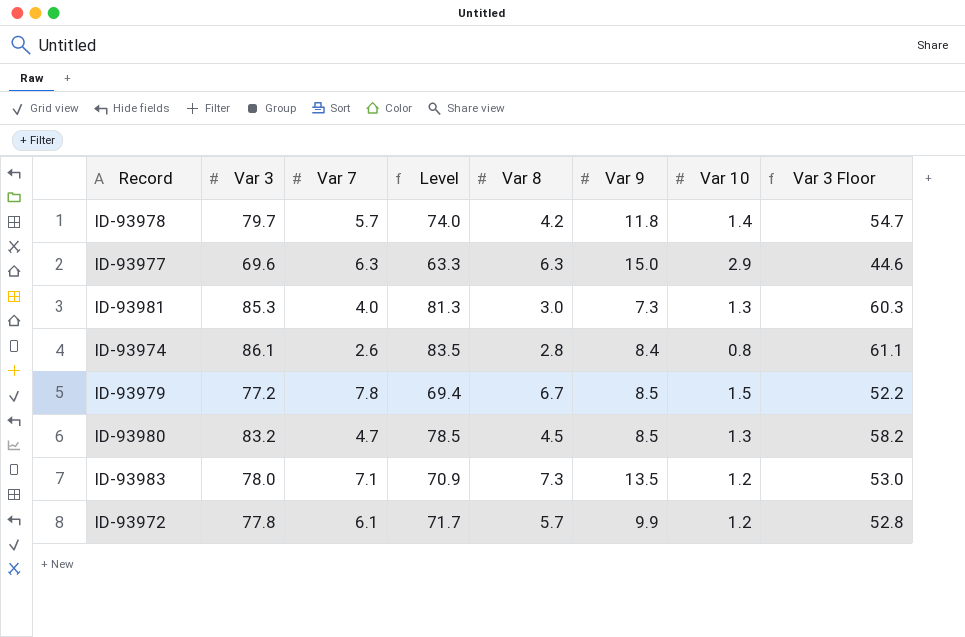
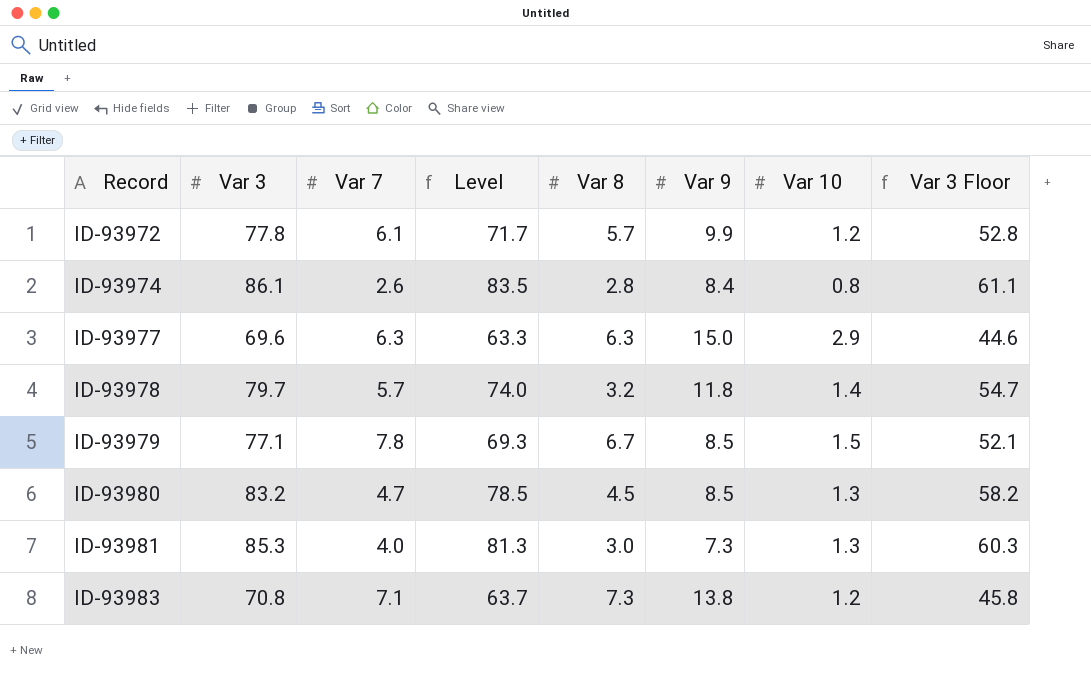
row order: none -> Record ascending
ID-93978 | Var 8: 4.2 -> 3.2
ID-93979 | Var 3: 77.2 -> 77.1
ID-93979 | Level: 69.4 -> 69.3
ID-93979 | Var 3 Floor: 52.2 -> 52.1
ID-93983 | Var 3: 78.0 -> 70.8
ID-93983 | Level: 70.9 -> 63.7
ID-93983 | Var 9: 13.5 -> 13.8
ID-93983 | Var 3 Floor: 53.0 -> 45.8

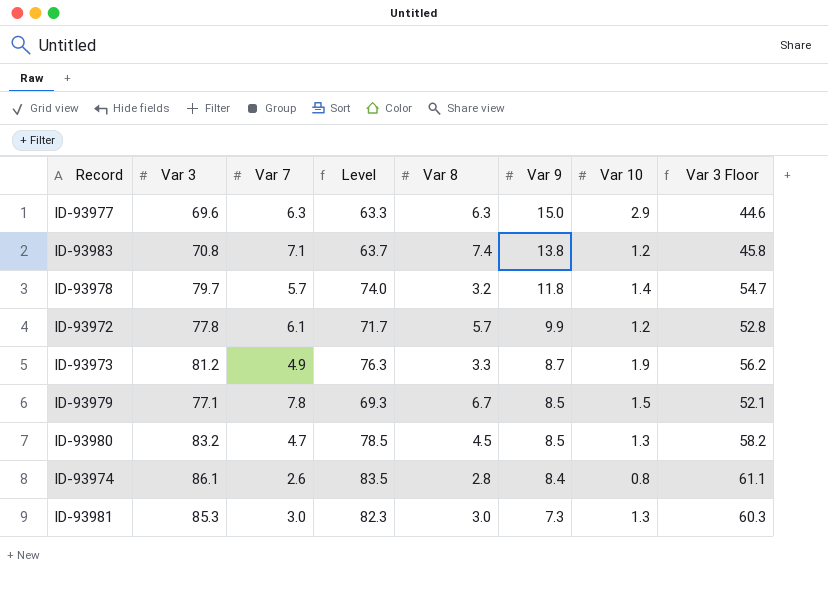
row order: Record ascending -> Var 9 descending
ID-93983 | Var 8: 7.3 -> 7.4
row ID-93973: none -> 81.2 | 4.9 | 76.3 | 3.3 | 8.7 | 1.9 | 56.2
ID-93981 | Var 7: 4.0 -> 3.0
ID-93981 | Level: 81.3 -> 82.3

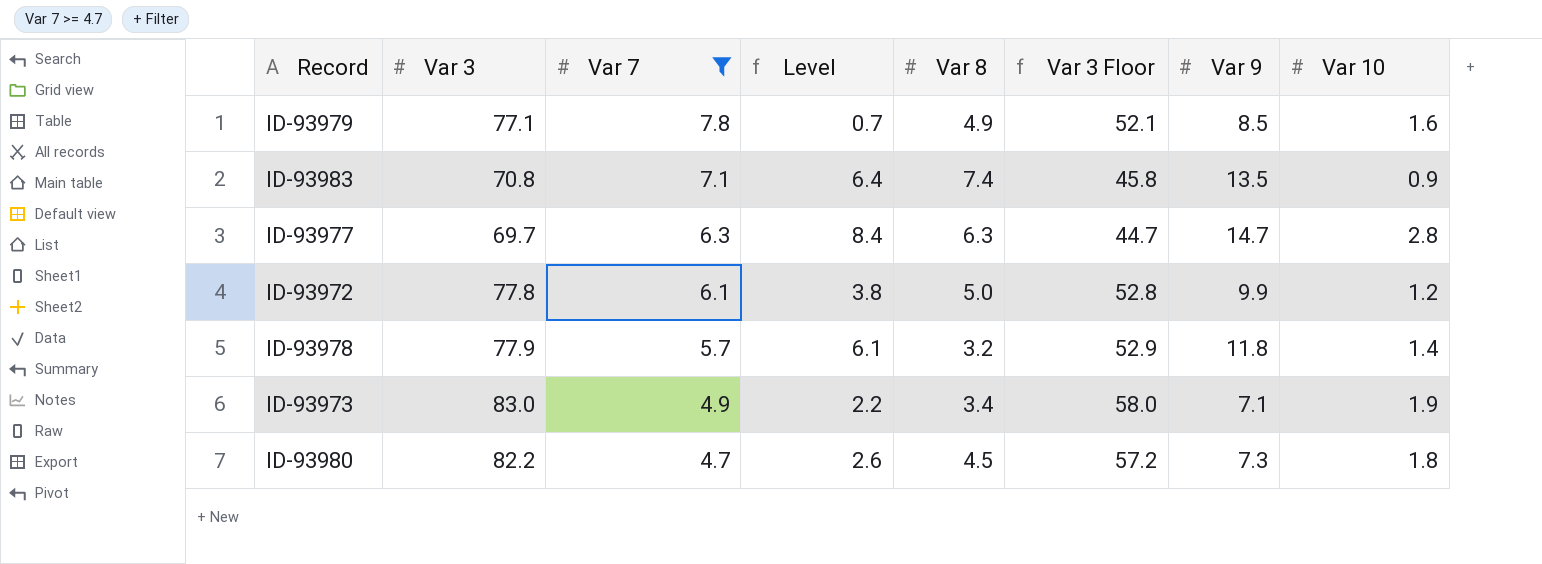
filter: none -> Var 7 >= 4.7
row order: Var 9 descending -> Var 7 descending
column Level | formula: [Var 3] - [Var 7] -> [Var 9] - [Var 7]
column Var 3 Floor | position: 8 -> 6
ID-93979 | Var 8: 6.7 -> 4.9
ID-93979 | Var 10: 1.5 -> 1.6
ID-93983 | Var 9: 13.8 -> 13.5
ID-93983 | Var 10: 1.2 -> 0.9
ID-93977 | Var 3: 69.6 -> 69.7
ID-93977 | Var 3 Floor: 44.6 -> 44.7
ID-93977 | Var 9: 15.0 -> 14.7
ID-93977 | Var 10: 2.9 -> 2.8
ID-93972 | Var 8: 5.7 -> 5.0
ID-93978 | Var 3: 79.7 -> 77.9
ID-93978 | Var 3 Floor: 54.7 -> 52.9
ID-93973 | Var 3: 81.2 -> 83.0
ID-93973 | Var 8: 3.3 -> 3.4
ID-93973 | Var 3 Floor: 56.2 -> 58.0
ID-93973 | Var 9: 8.7 -> 7.1
ID-93980 | Var 3: 83.2 -> 82.2
ID-93980 | Var 3 Floor: 58.2 -> 57.2
ID-93980 | Var 9: 8.5 -> 7.3
ID-93980 | Var 10: 1.3 -> 1.8

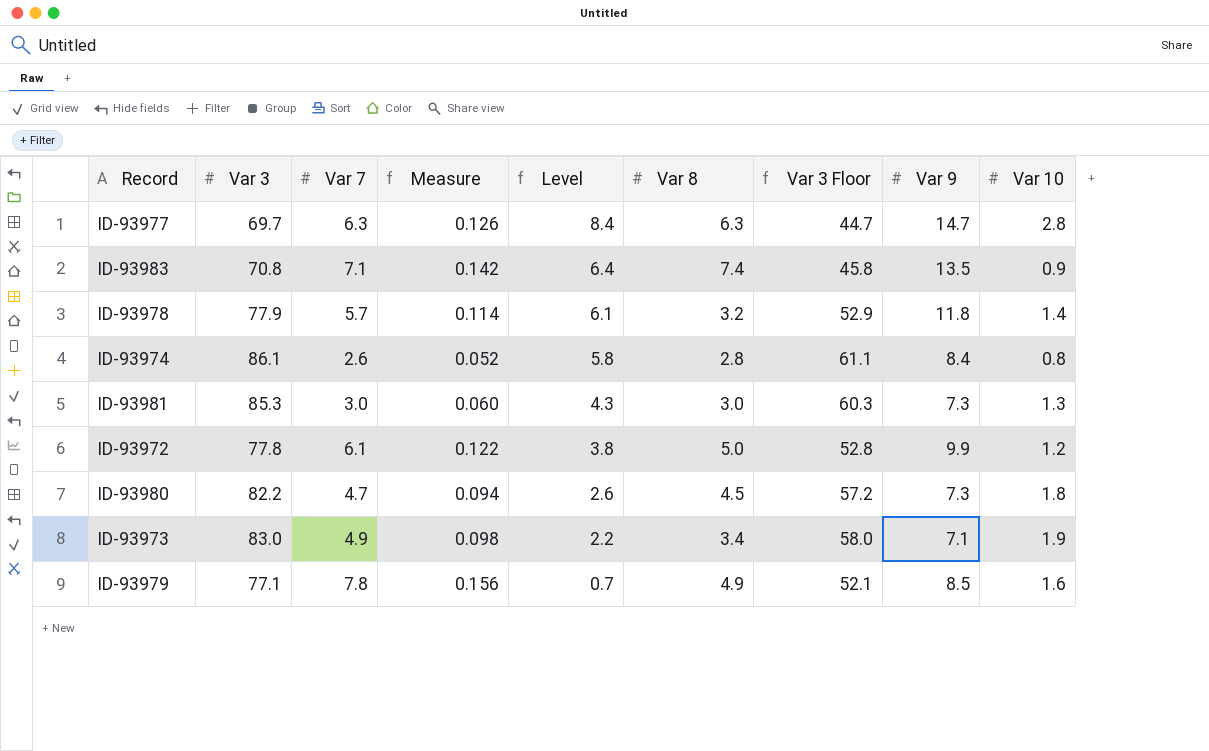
filter: Var 7 >= 4.7 -> none
row order: Var 7 descending -> Level descending
column Measure | formula: none -> [Var 7] * 0.02

